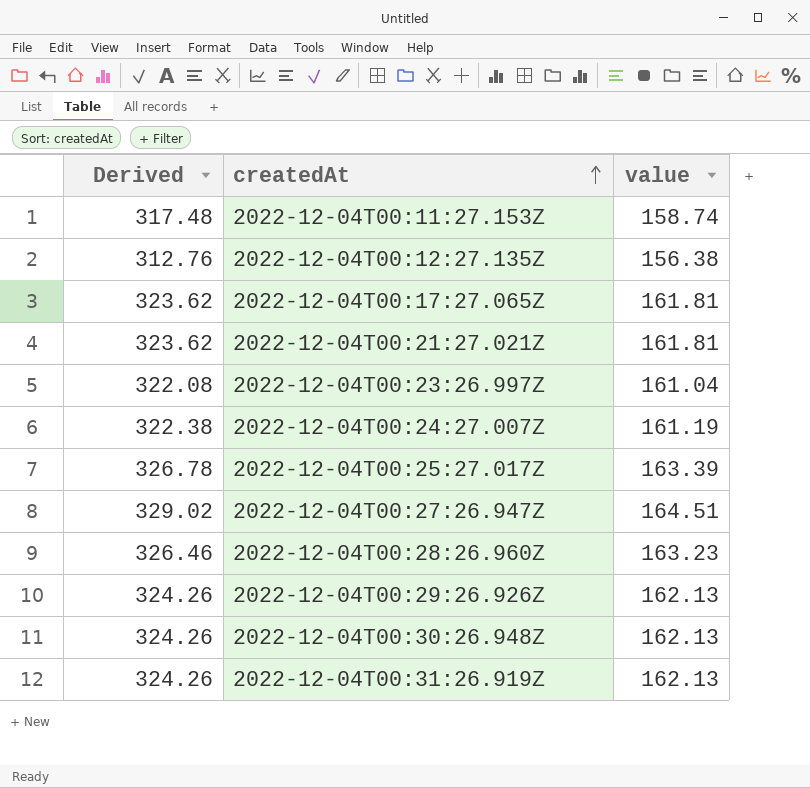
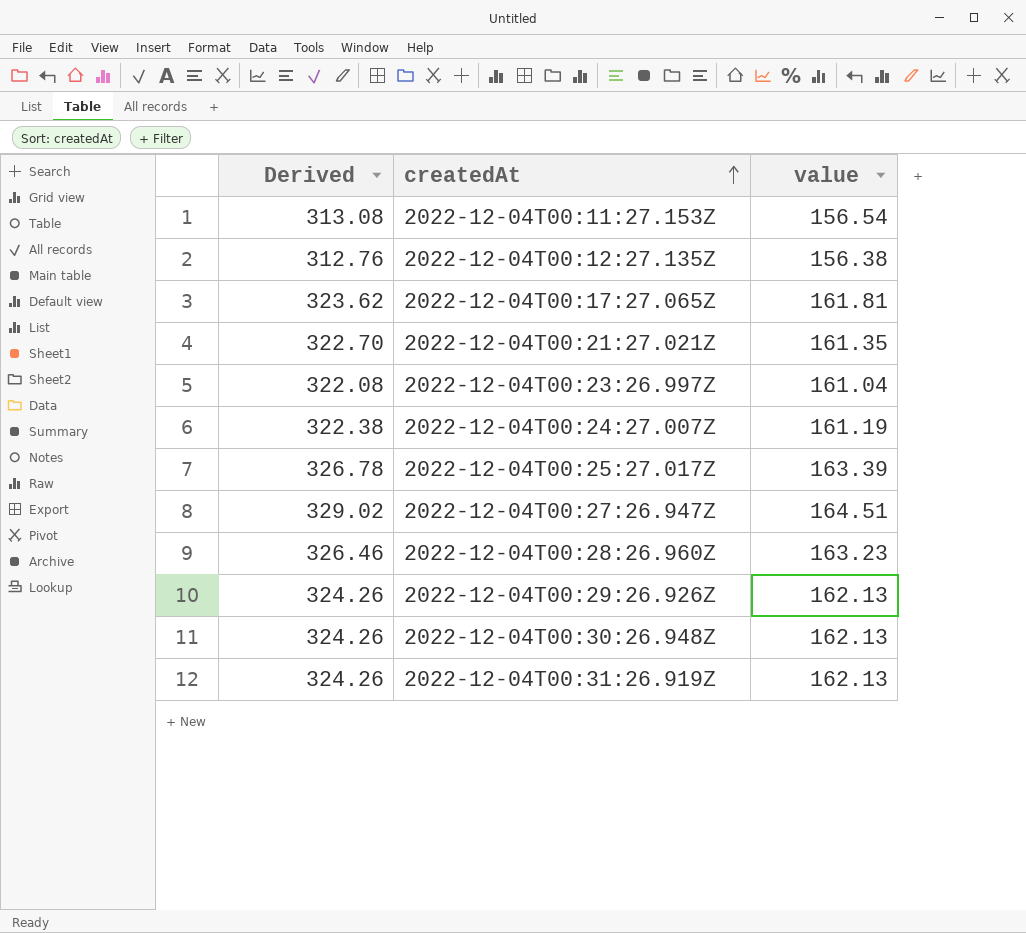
2022-12-04T00:11:27.153Z | Derived: 317.48 -> 313.08
2022-12-04T00:11:27.153Z | value: 158.74 -> 156.54
2022-12-04T00:21:27.021Z | Derived: 323.62 -> 322.70
2022-12-04T00:21:27.021Z | value: 161.81 -> 161.35

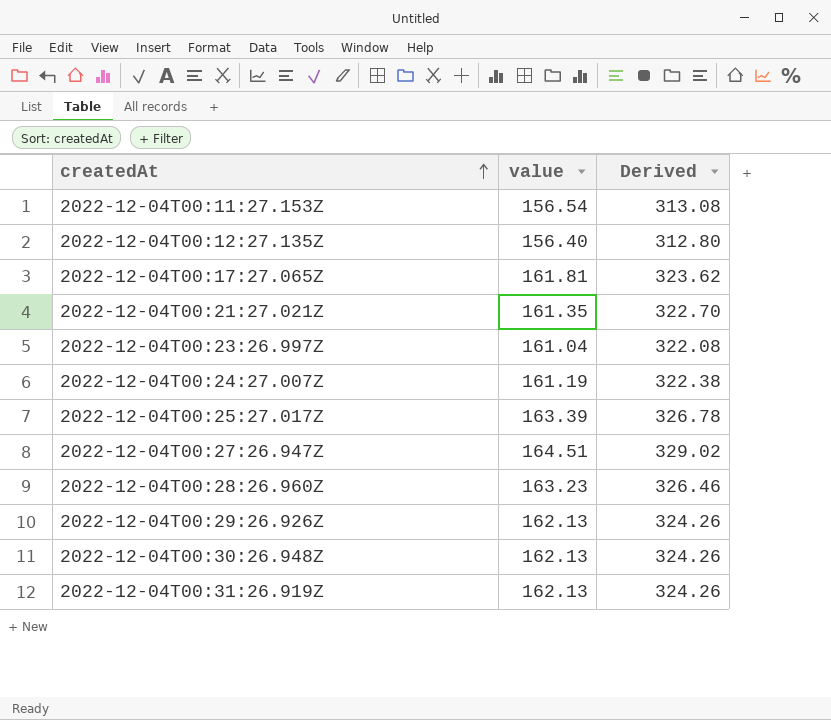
column Derived | position: 1 -> 3
2022-12-04T00:12:27.135Z | value: 156.38 -> 156.40
2022-12-04T00:12:27.135Z | Derived: 312.76 -> 312.80

